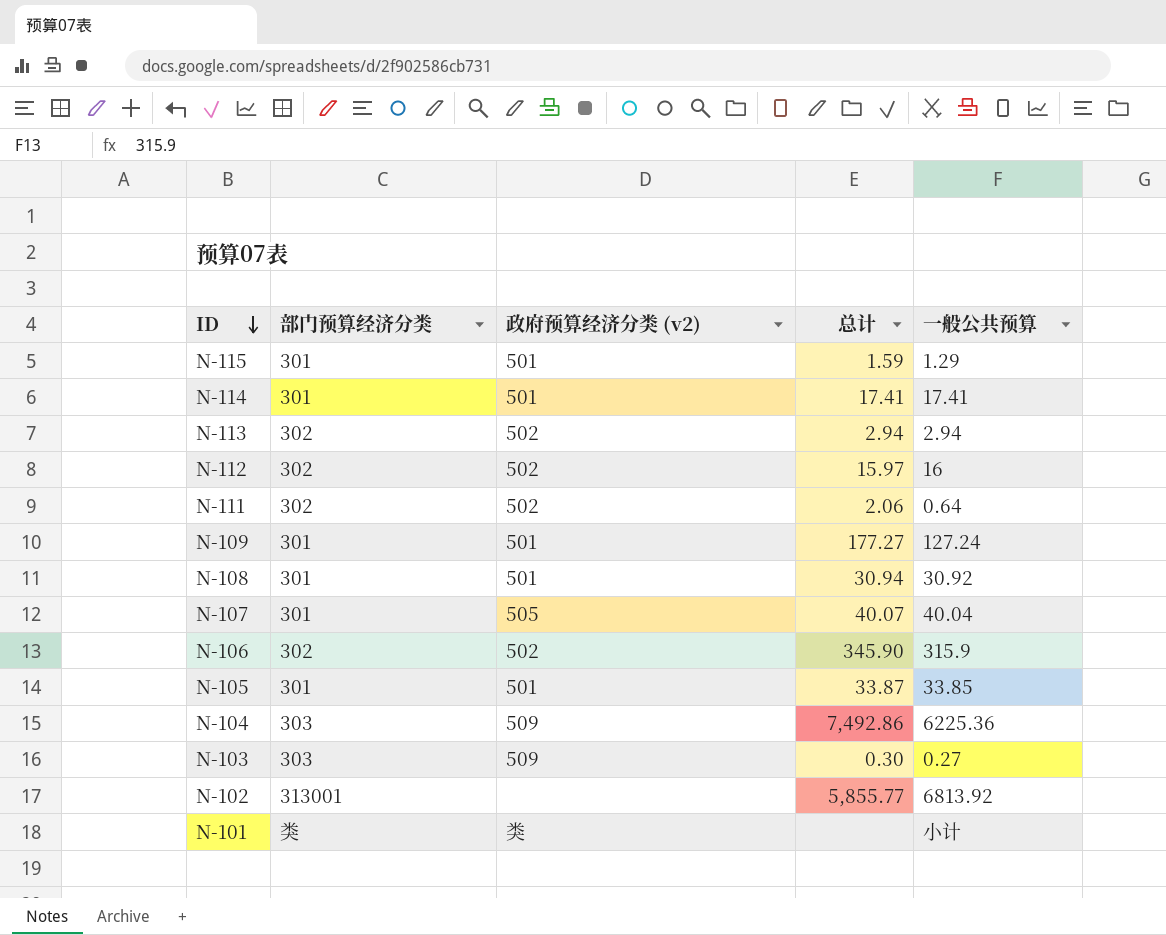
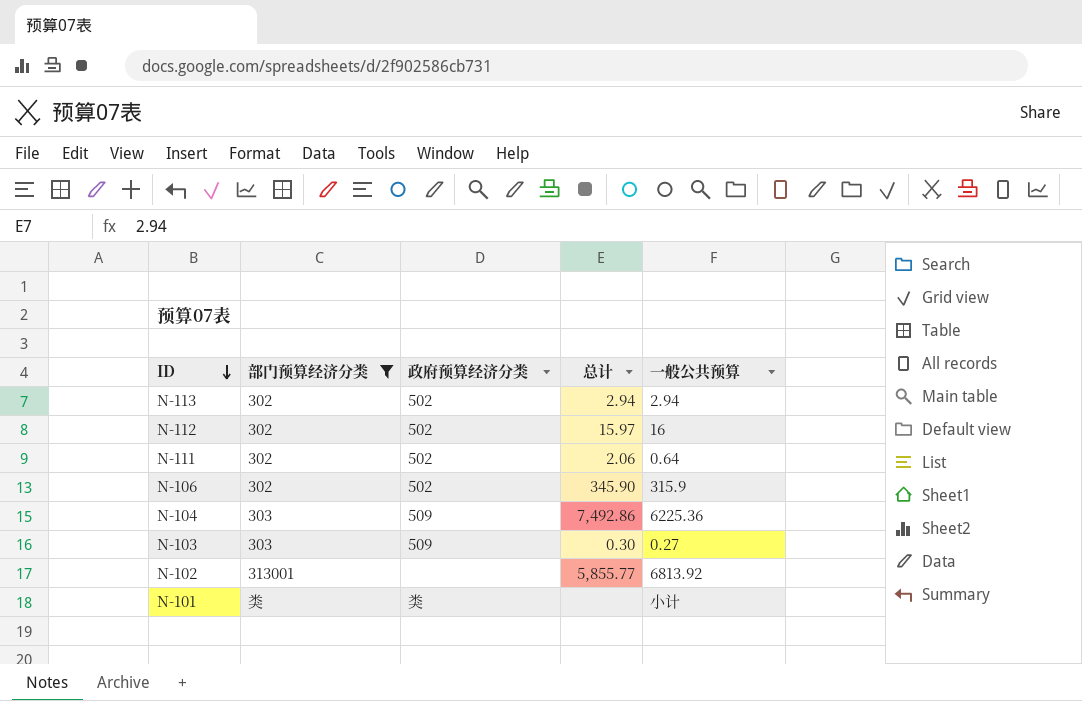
filter: none -> 部门预算经济分类 != 301
column name: 政府预算经济分类 (v2) -> 政府预算经济分类

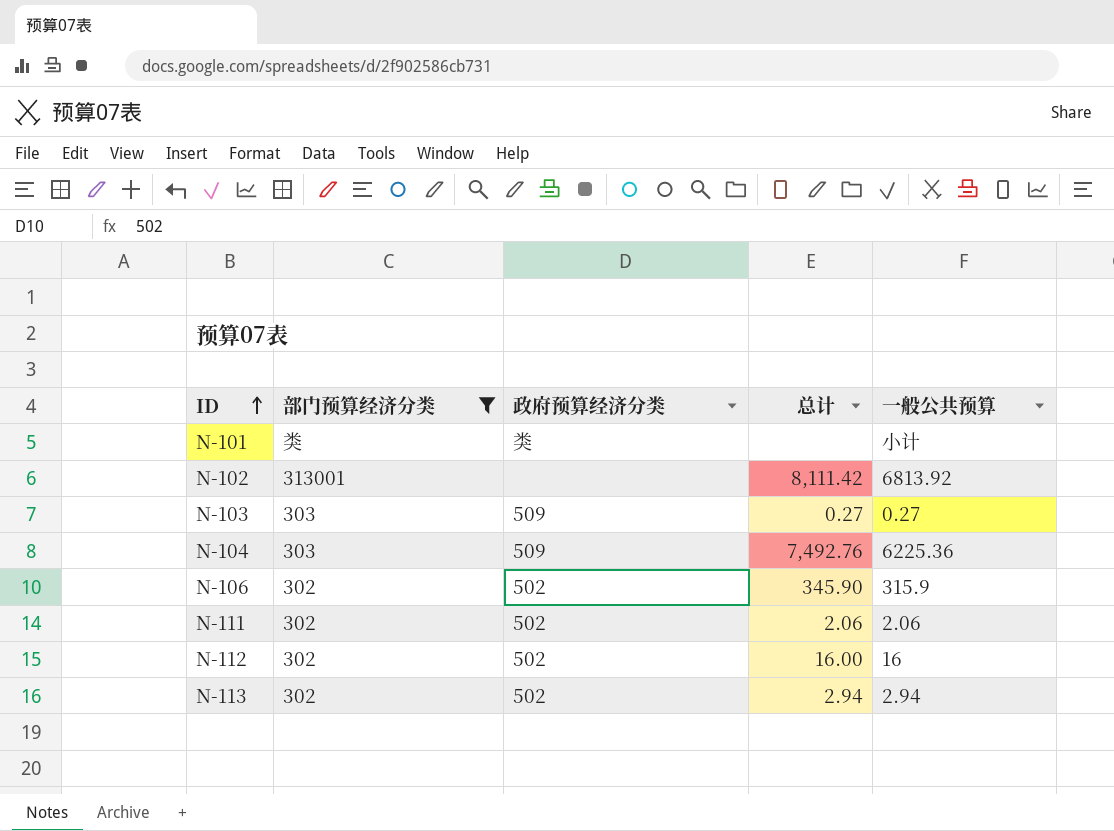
row order: ID descending -> ID ascending
N-102 | 总计: 5,855.77 -> 8,111.42
N-103 | 总计: 0.30 -> 0.27
N-104 | 总计: 7,492.86 -> 7,492.76
N-111 | 一般公共预算: 0.64 -> 2.06
N-112 | 总计: 15.97 -> 16.00

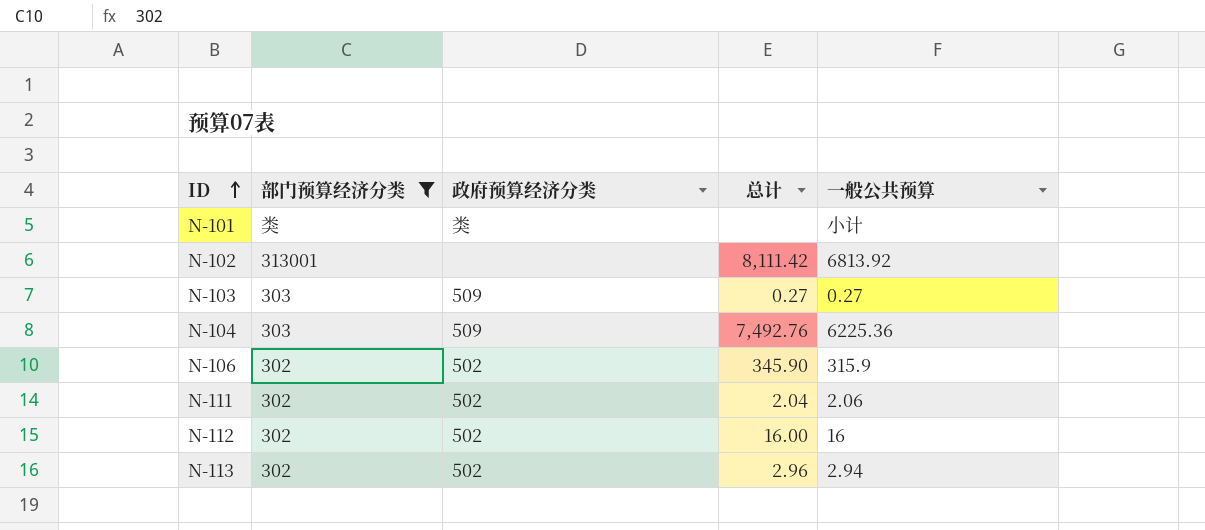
N-111 | 总计: 2.06 -> 2.04
N-113 | 总计: 2.94 -> 2.96

